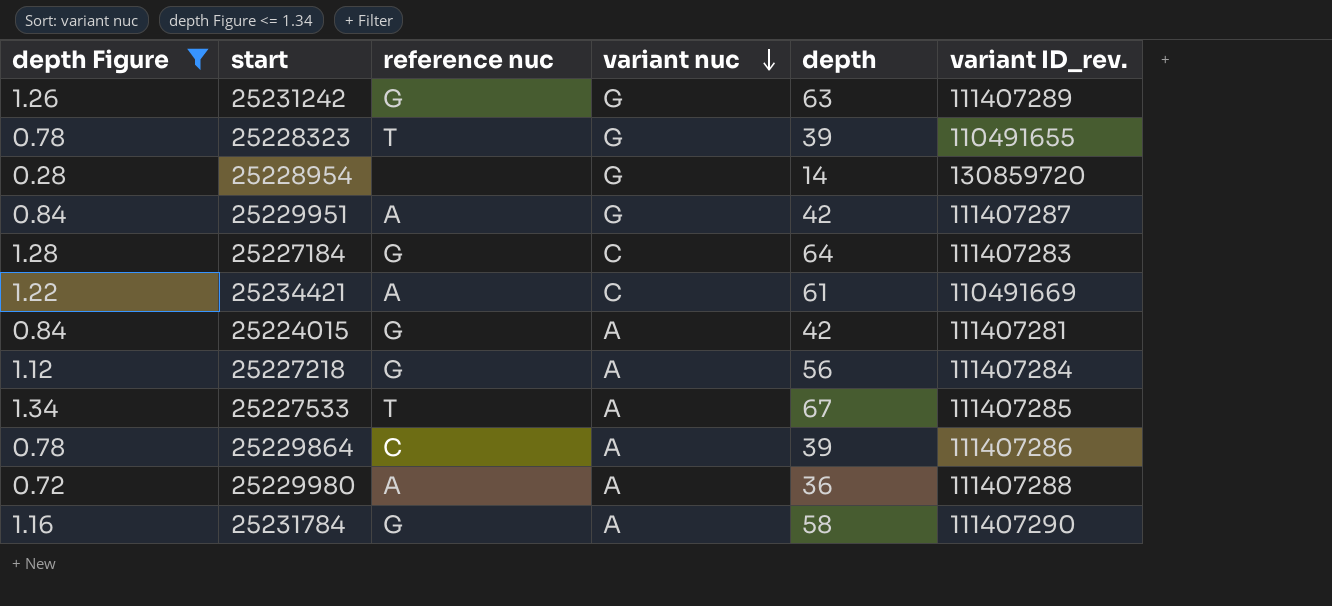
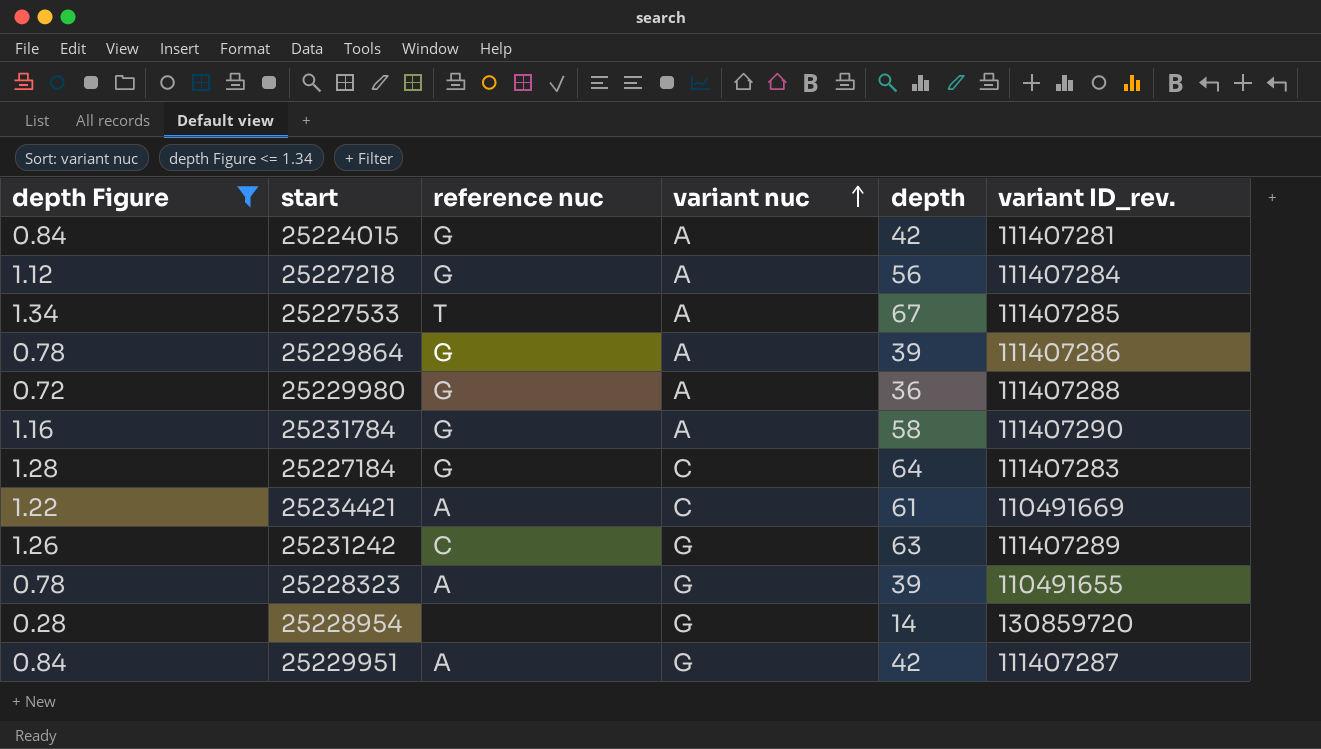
row order: variant nuc descending -> variant nuc ascending
25229864 | reference nuc: C -> G
25229980 | reference nuc: A -> G
25231242 | reference nuc: G -> C
25228323 | reference nuc: T -> A

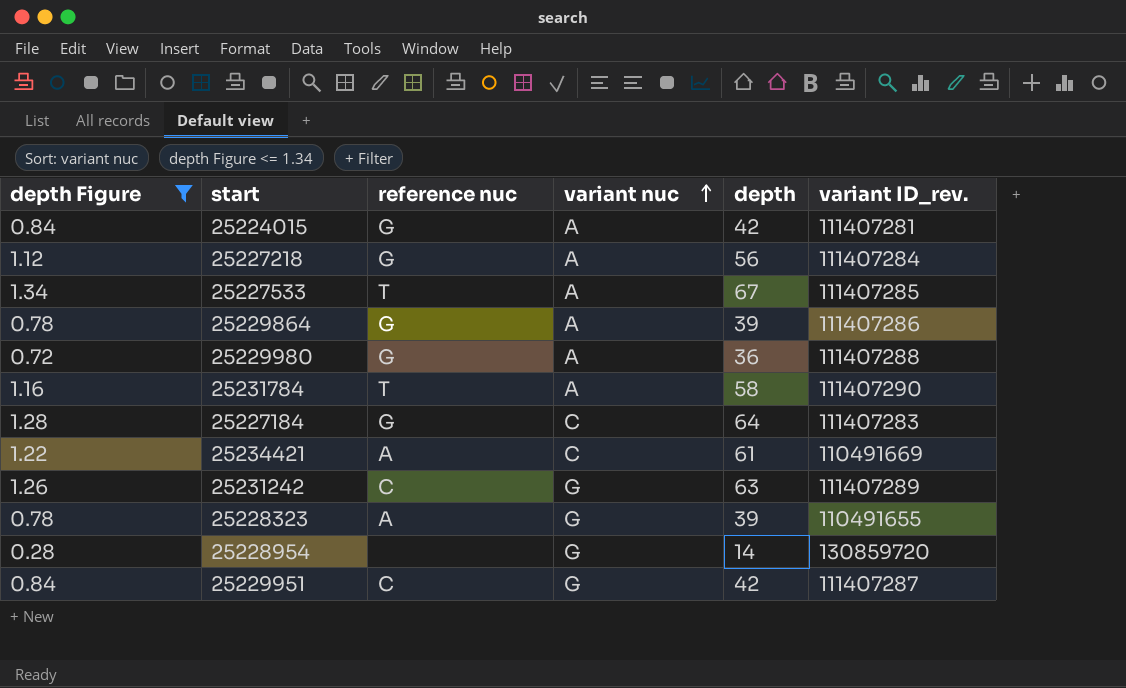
25231784 | reference nuc: G -> T
25229951 | reference nuc: A -> C

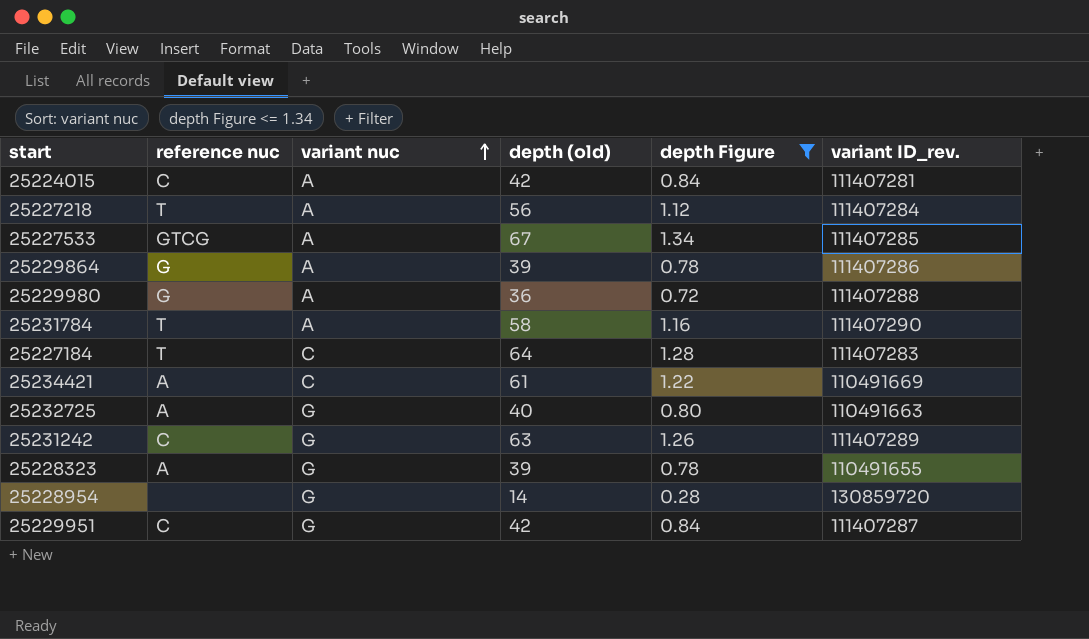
column name: depth -> depth (old)
column depth Figure | position: 1 -> 5
25224015 | reference nuc: G -> C
25227218 | reference nuc: G -> T
25227533 | reference nuc: T -> GTCG
25227184 | reference nuc: G -> T
row 25232725: none -> A | G | 40 | 0.80 | 110491663

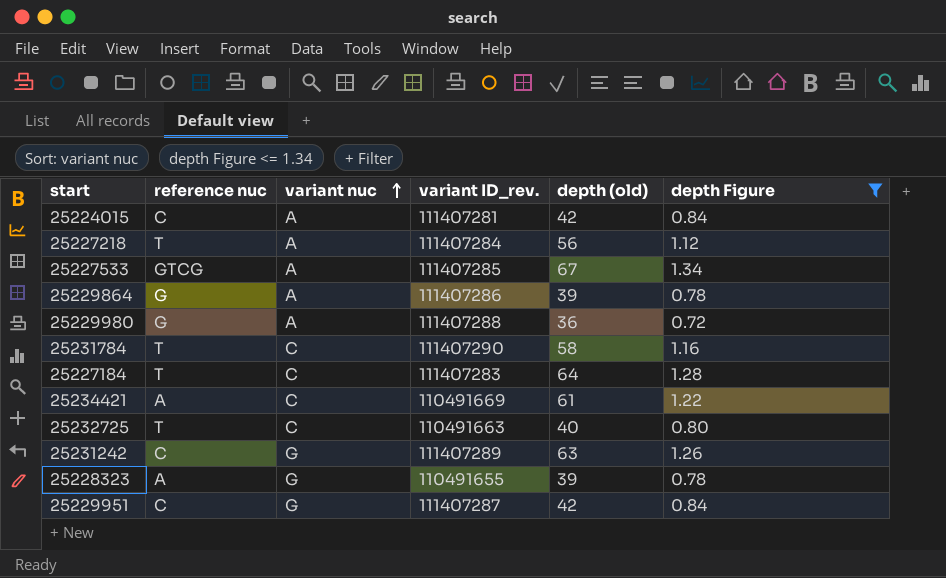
column variant ID_rev. | position: 6 -> 4
row 25228954: none | G | 14 | 0.28 | 130859720 -> none
25231784 | variant nuc: A -> C
25232725 | reference nuc: A -> T
25232725 | variant nuc: G -> C

